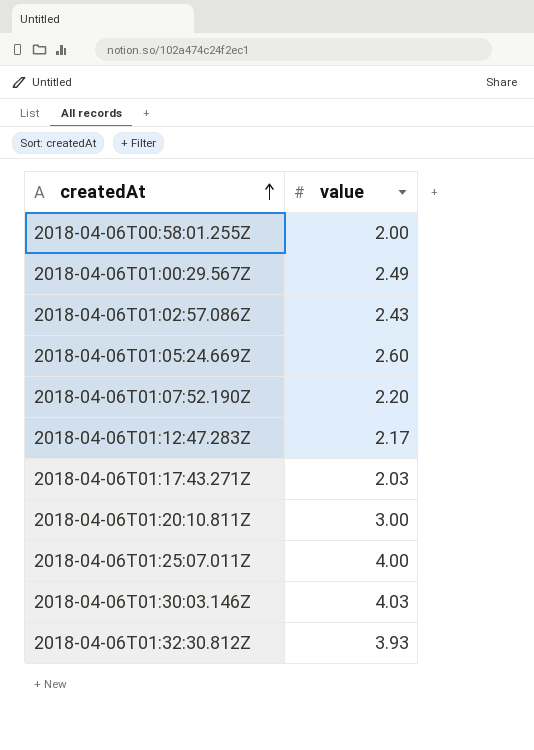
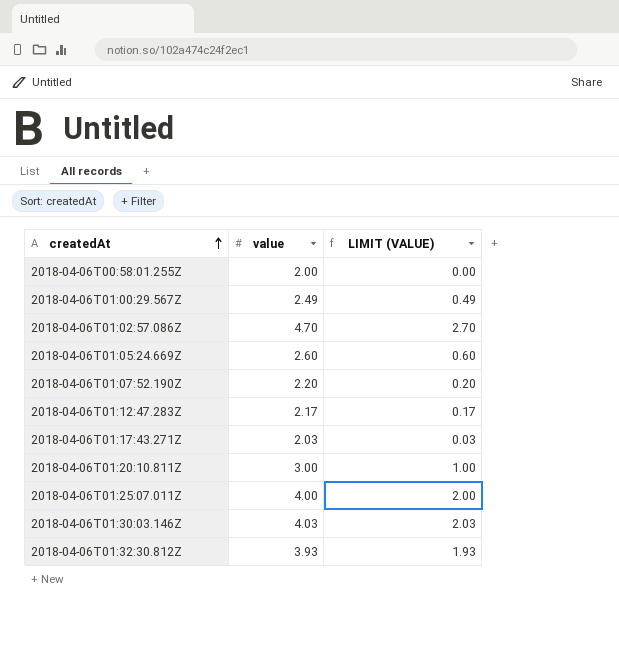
column LIMIT (VALUE) | formula: none -> [value] - 2
2018-04-06T01:02:57.086Z | value: 2.43 -> 4.70

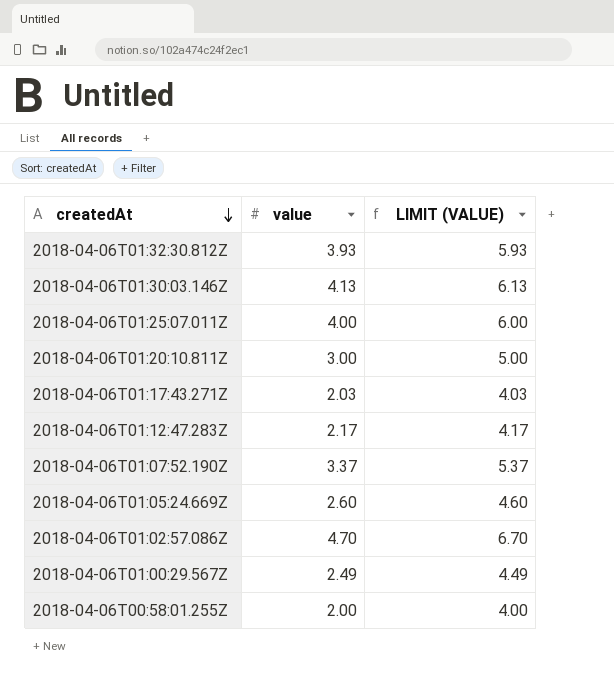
row order: createdAt ascending -> createdAt descending
column LIMIT (VALUE) | formula: [value] - 2 -> [value] + 2
2018-04-06T01:30:03.146Z | value: 4.03 -> 4.13
2018-04-06T01:07:52.190Z | value: 2.20 -> 3.37

